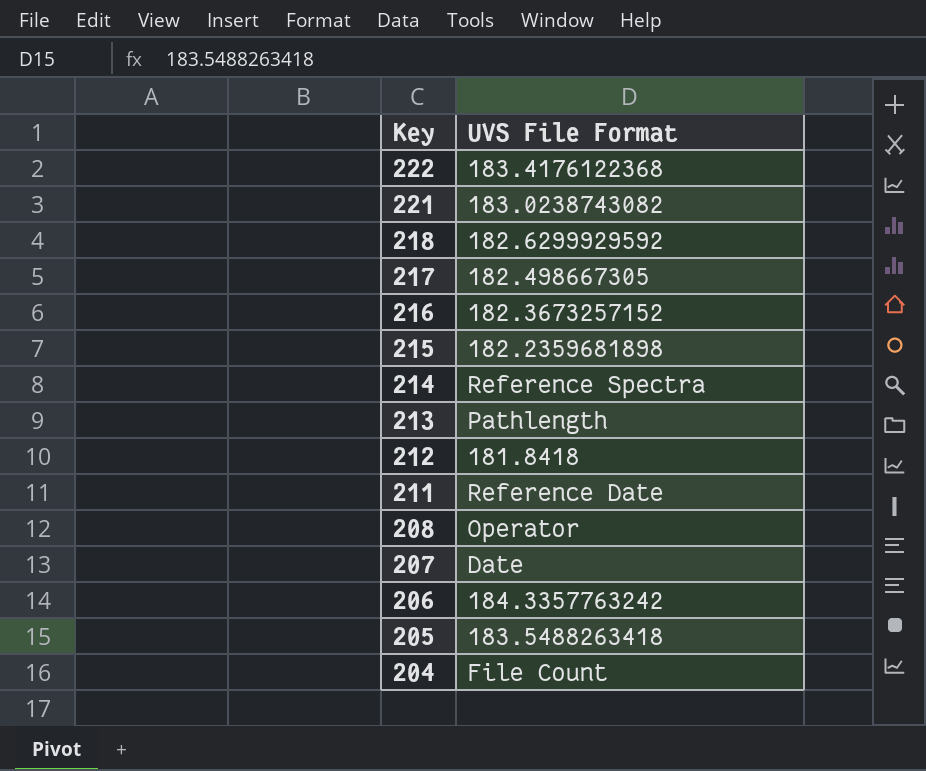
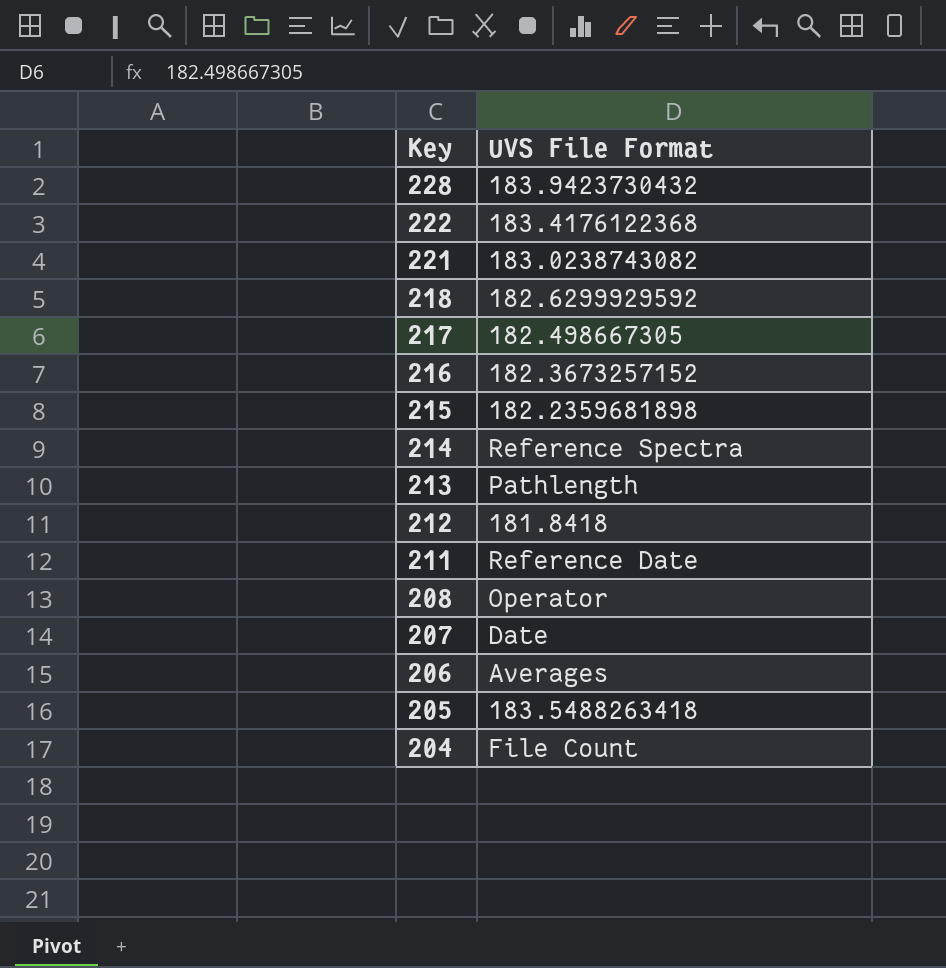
row 228: none -> 183.9423730432
206 | UVS File Format: 184.3357763242 -> Averages

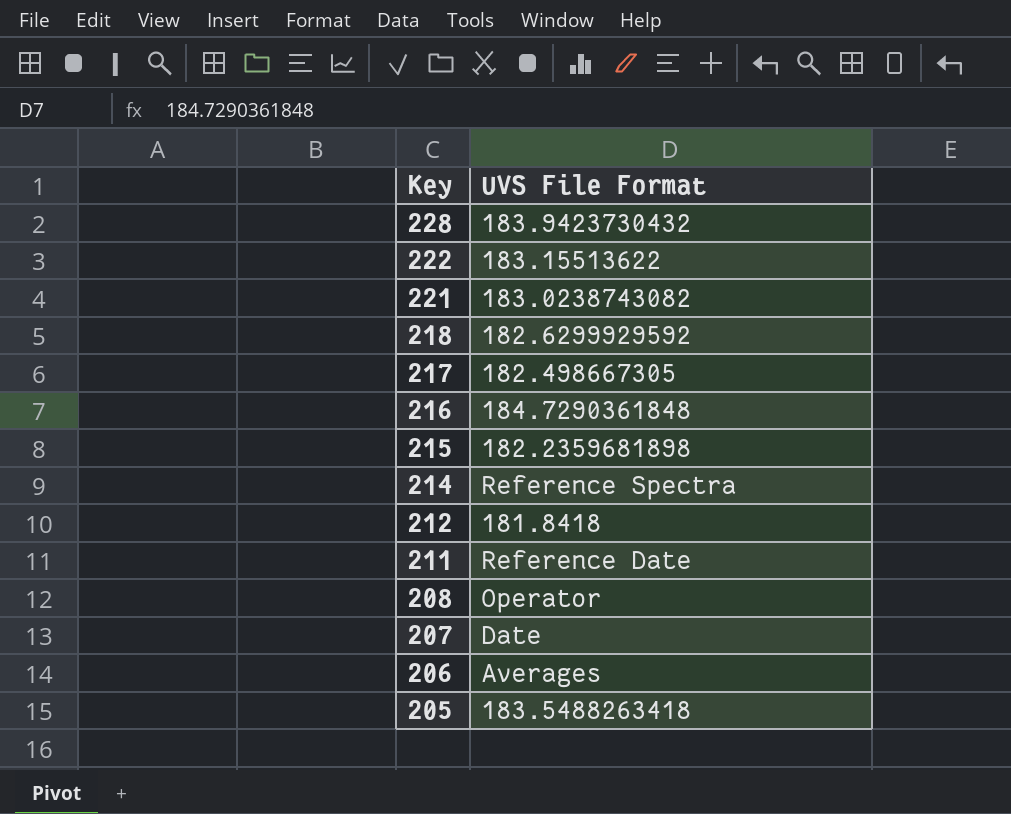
row 213: Pathlength -> none
row 204: File Count -> none
222 | UVS File Format: 183.4176122368 -> 183.15513622
216 | UVS File Format: 182.3673257152 -> 184.7290361848

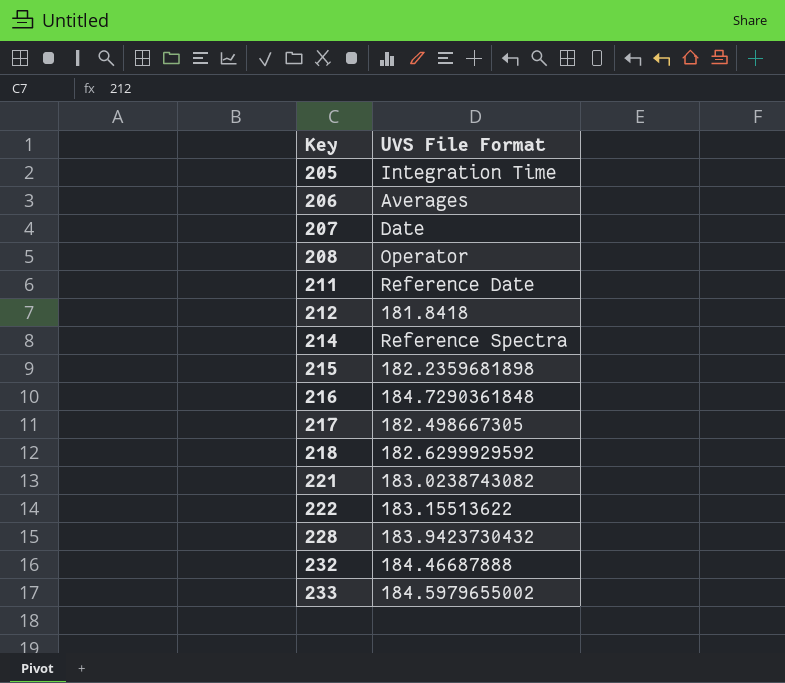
row order: Key descending -> Key ascending
205 | UVS File Format: 183.5488263418 -> Integration Time
row 232: none -> 184.46687888
row 233: none -> 184.5979655002

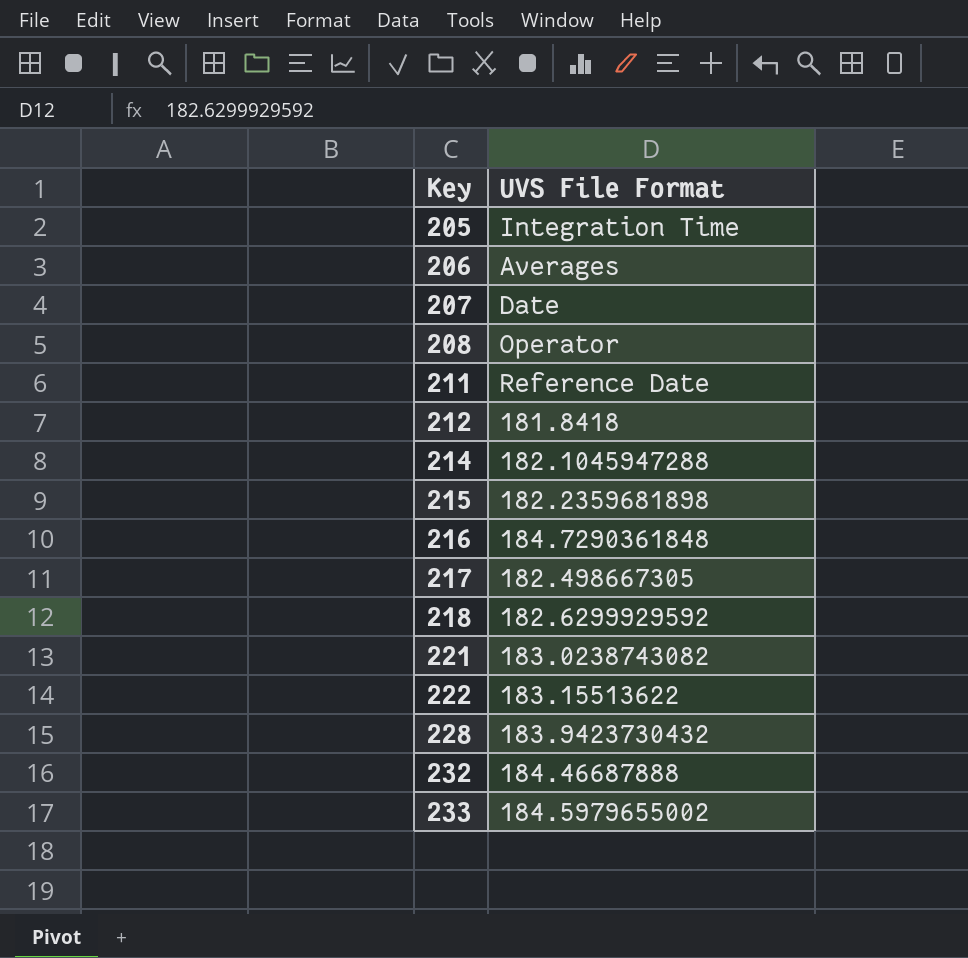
214 | UVS File Format: Reference Spectra -> 182.1045947288

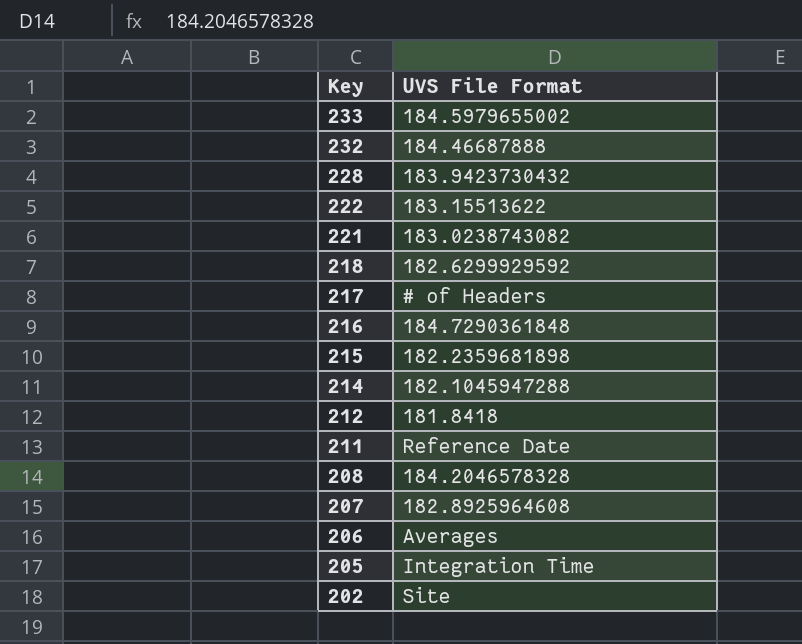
row order: Key ascending -> Key descending
217 | UVS File Format: 182.498667305 -> # of Headers
208 | UVS File Format: Operator -> 184.2046578328
207 | UVS File Format: Date -> 182.8925964608
row 202: none -> Site

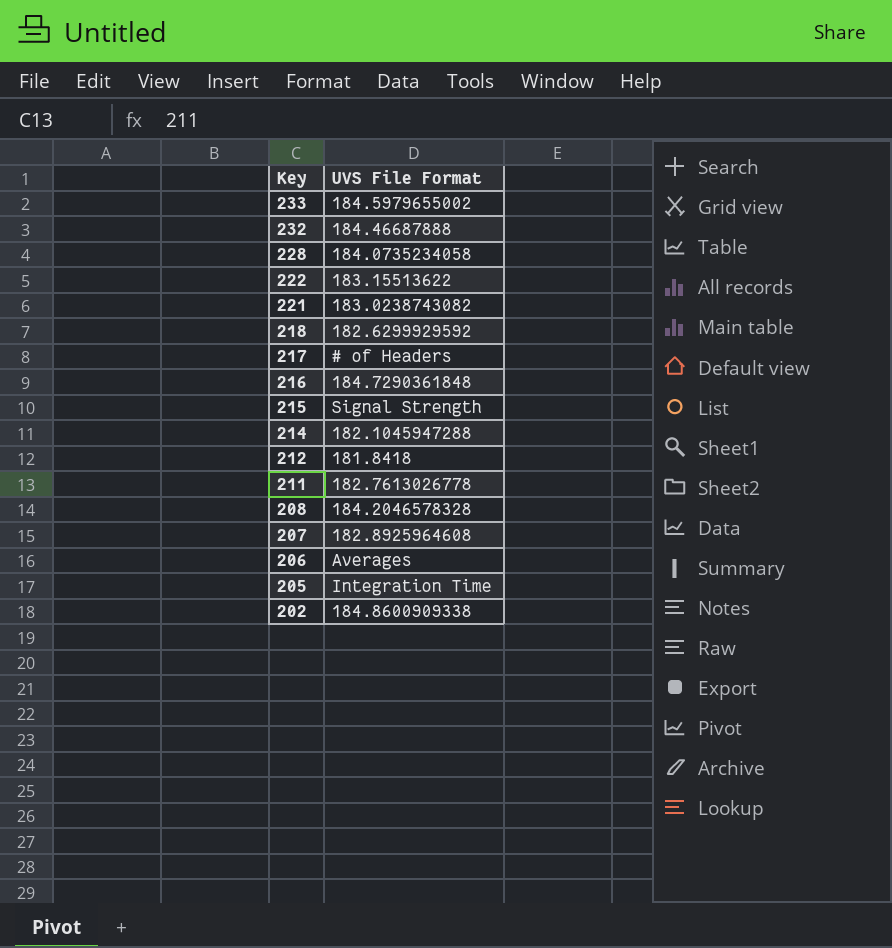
228 | UVS File Format: 183.9423730432 -> 184.0735234058
215 | UVS File Format: 182.2359681898 -> Signal Strength
211 | UVS File Format: Reference Date -> 182.7613026778
202 | UVS File Format: Site -> 184.8600909338

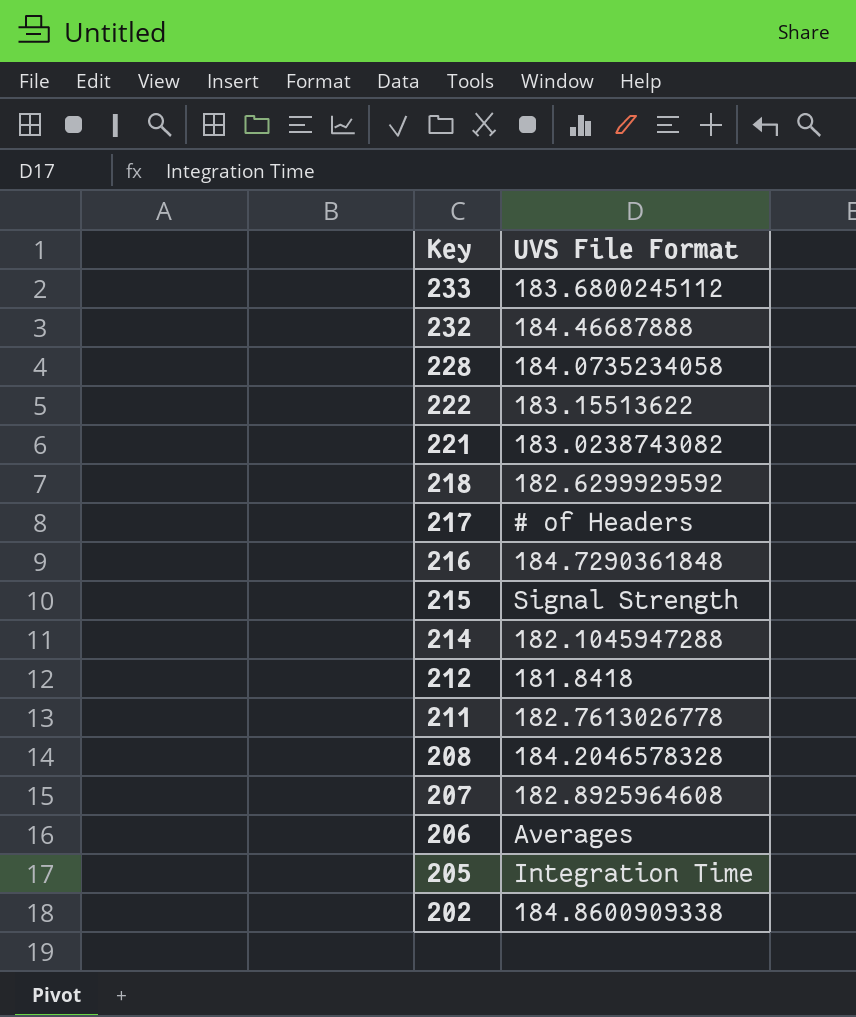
233 | UVS File Format: 184.5979655002 -> 183.6800245112

